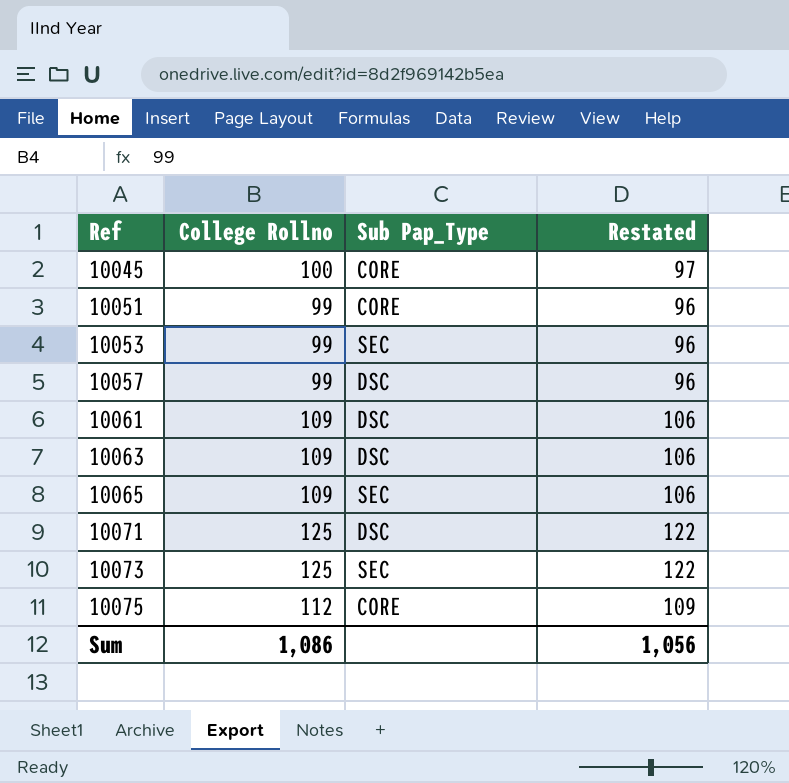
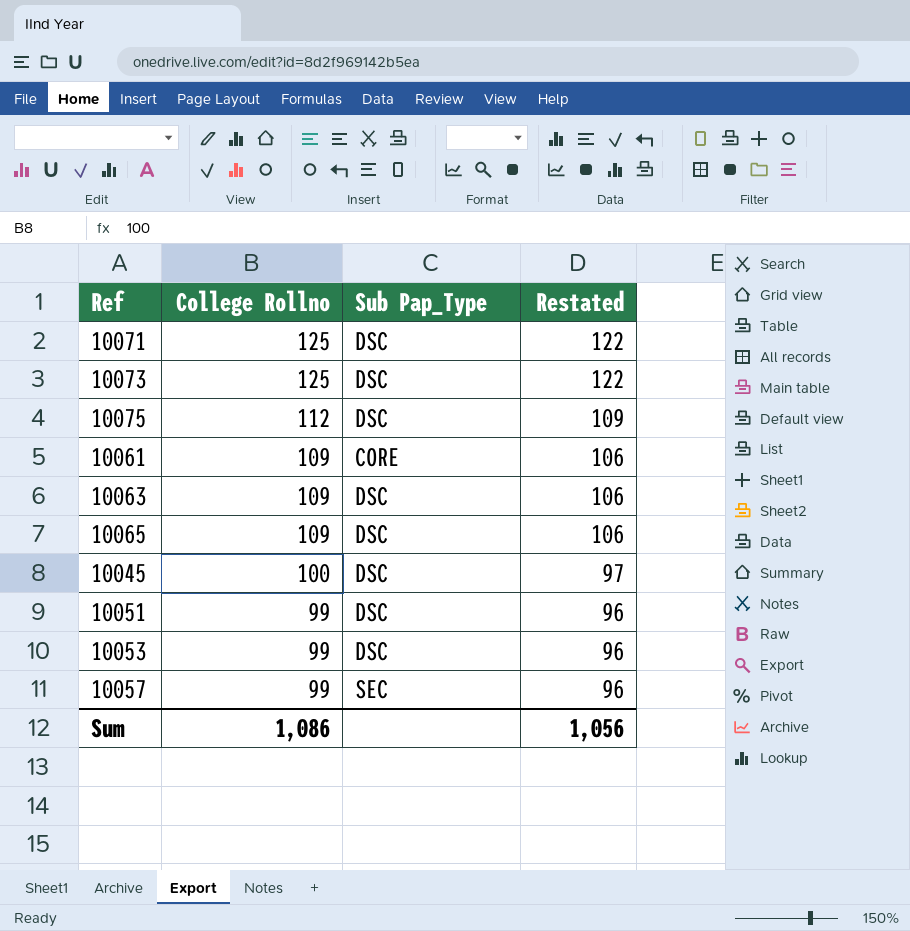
row order: Ref ascending -> College Rollno descending
10073 | Sub Pap_Type: SEC -> DSC
10075 | Sub Pap_Type: CORE -> DSC
10061 | Sub Pap_Type: DSC -> CORE
10065 | Sub Pap_Type: SEC -> DSC
10045 | Sub Pap_Type: CORE -> DSC
10051 | Sub Pap_Type: CORE -> DSC
10053 | Sub Pap_Type: SEC -> DSC
10057 | Sub Pap_Type: DSC -> SEC

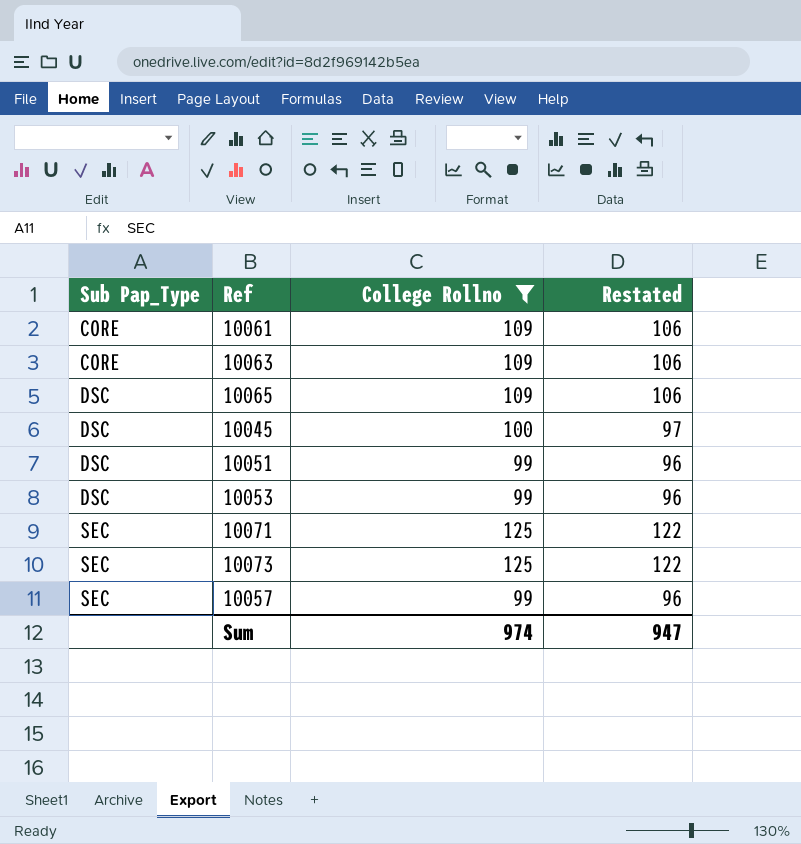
filter: none -> College Rollno != 112
row order: College Rollno descending -> Sub Pap_Type ascending
column Sub Pap_Type | position: 3 -> 1
10063 | Sub Pap_Type: DSC -> CORE
10071 | Sub Pap_Type: DSC -> SEC
10073 | Sub Pap_Type: DSC -> SEC
Sum | College Rollno: 1,086 -> 974
Sum | Restated: 1,056 -> 947

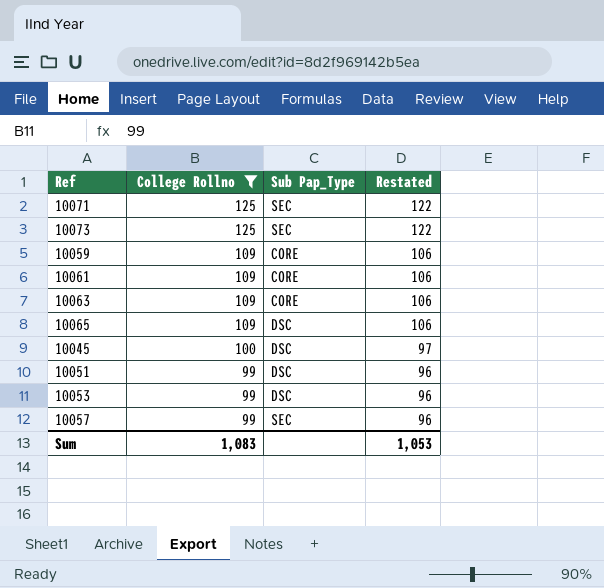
row order: Sub Pap_Type ascending -> College Rollno descending
column Sub Pap_Type | position: 1 -> 3
row 10059: none -> 109 | CORE | 106
Sum | College Rollno: 974 -> 1,083
Sum | Restated: 947 -> 1,053

